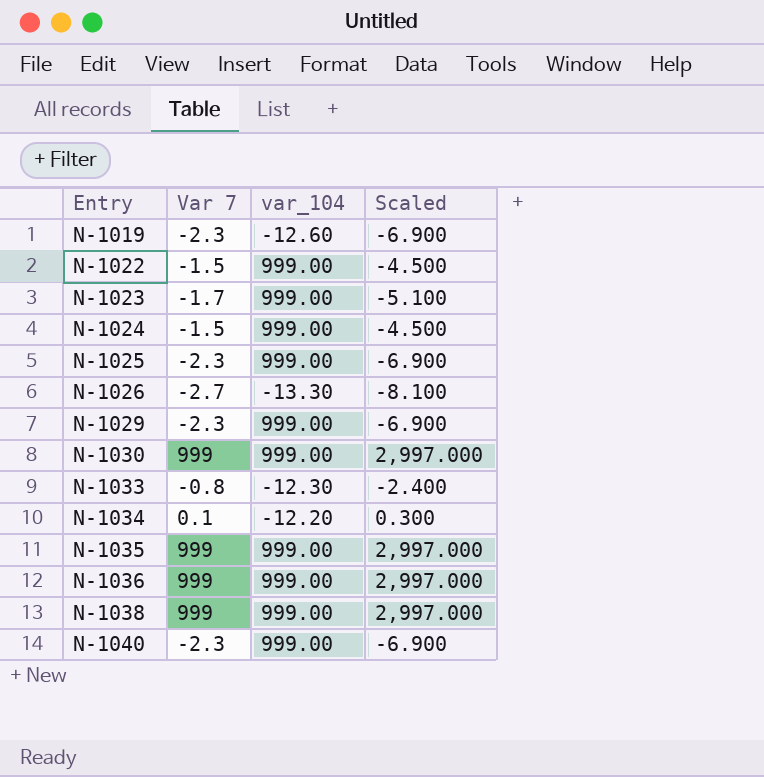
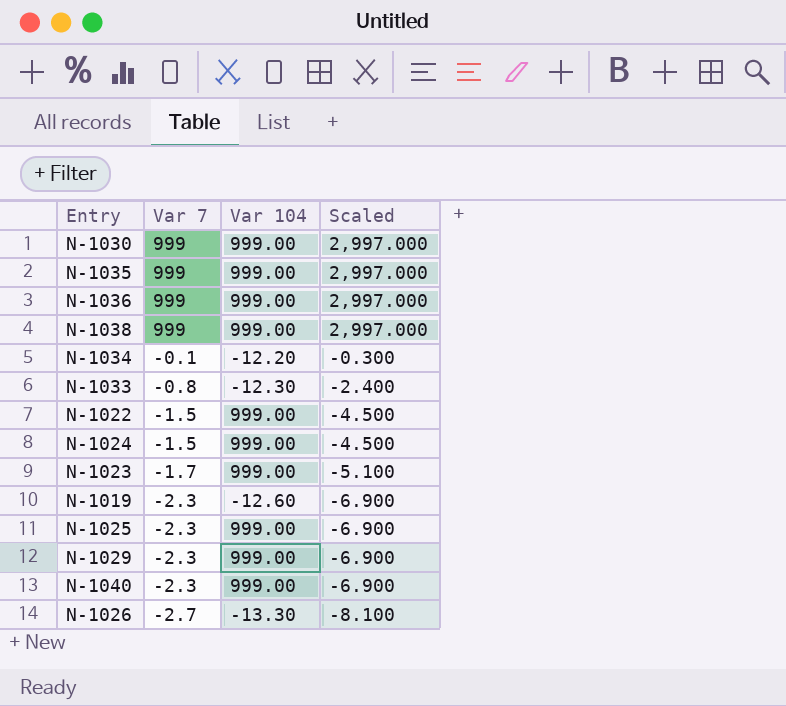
row order: Entry ascending -> Var 7 descending
column name: var_104 -> Var 104
N-1034 | Var 7: 0.1 -> -0.1
N-1034 | Scaled: 0.300 -> -0.300

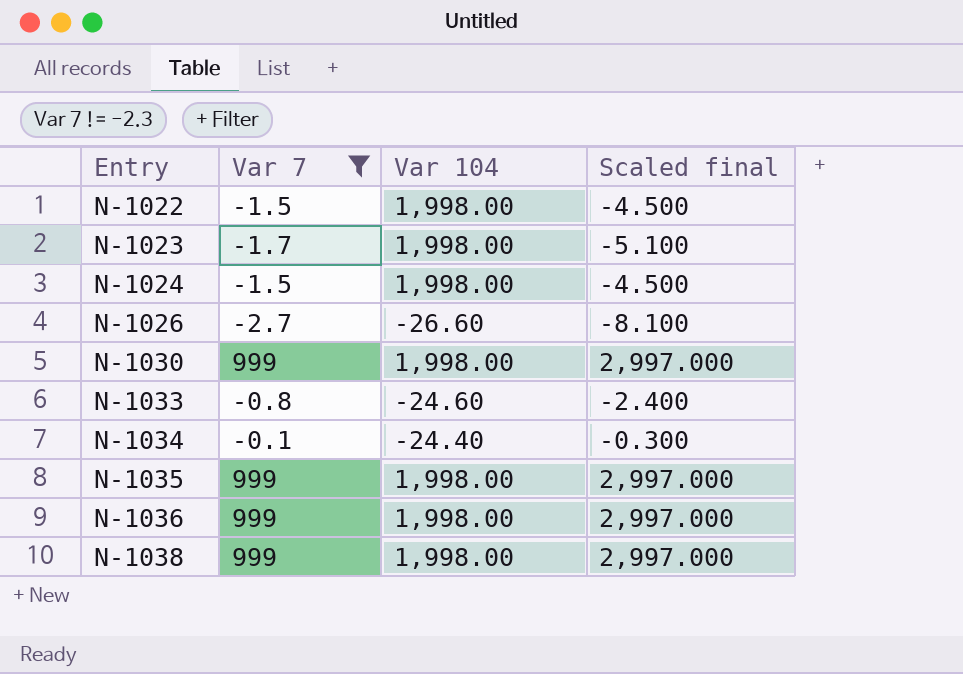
filter: none -> Var 7 != -2.3
row order: Var 7 descending -> Entry ascending
column name: Scaled -> Scaled final
N-1022 | Var 104: 999.00 -> 1,998.00
N-1023 | Var 104: 999.00 -> 1,998.00
N-1024 | Var 104: 999.00 -> 1,998.00
N-1026 | Var 104: -13.30 -> -26.60
N-1030 | Var 104: 999.00 -> 1,998.00
N-1033 | Var 104: -12.30 -> -24.60
N-1034 | Var 104: -12.20 -> -24.40
N-1035 | Var 104: 999.00 -> 1,998.00
N-1036 | Var 104: 999.00 -> 1,998.00
N-1038 | Var 104: 999.00 -> 1,998.00

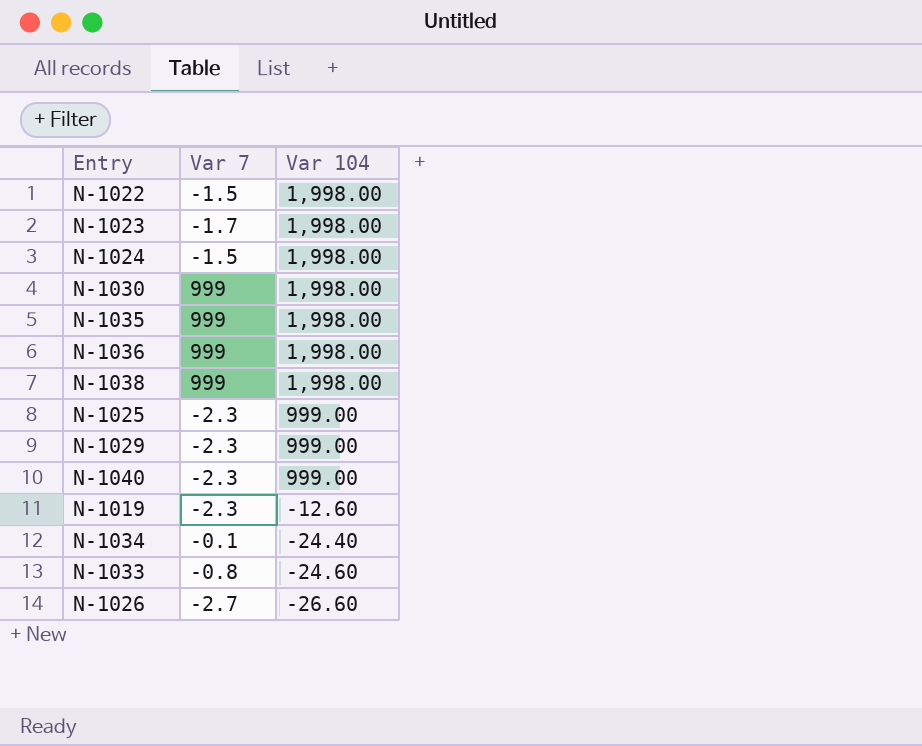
filter: Var 7 != -2.3 -> none
row order: Entry ascending -> Var 104 descending
column Scaled final | formula: [Var 7] * 3 -> none

